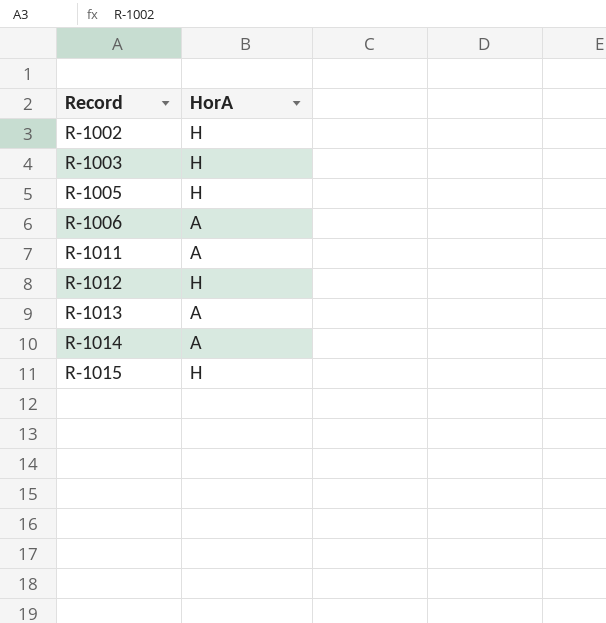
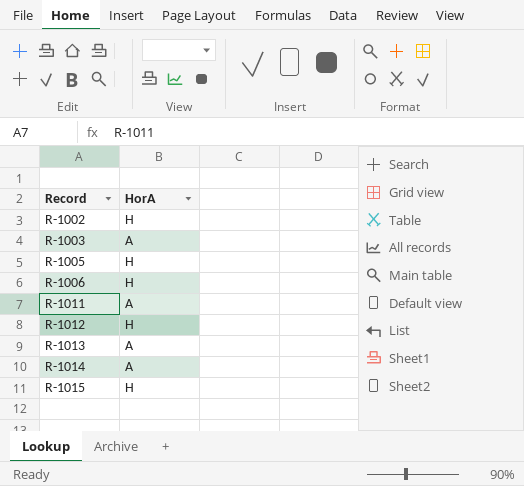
R-1003 | HorA: H -> A
R-1006 | HorA: A -> H

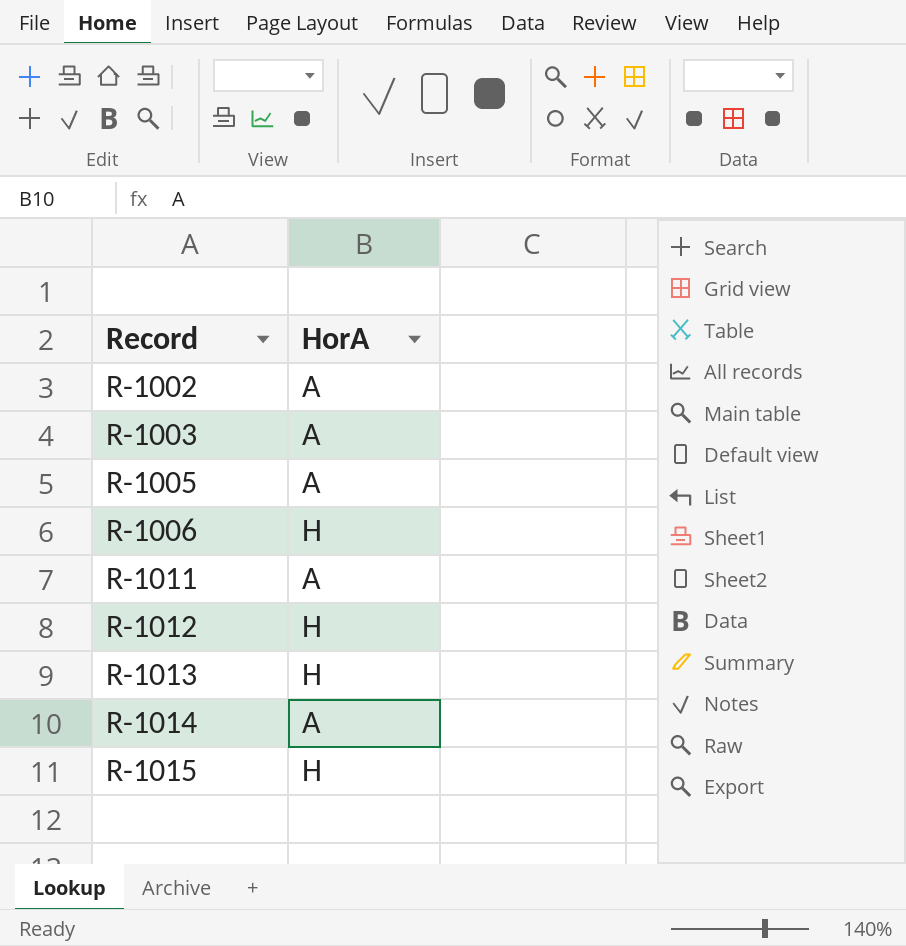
R-1002 | HorA: H -> A
R-1005 | HorA: H -> A
R-1013 | HorA: A -> H

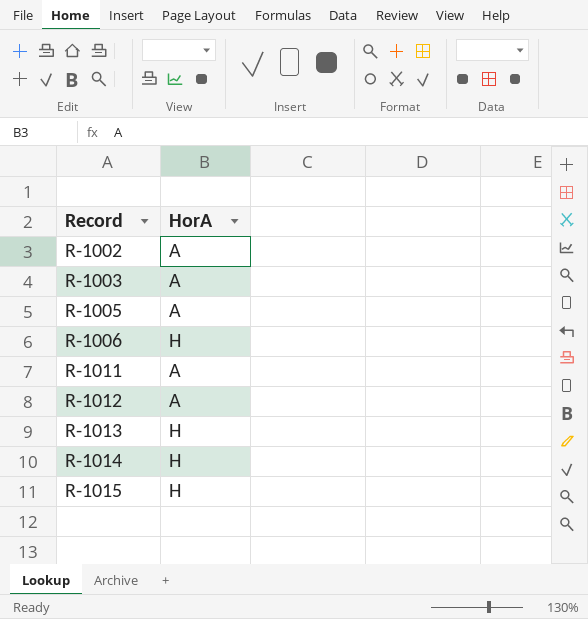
R-1012 | HorA: H -> A
R-1014 | HorA: A -> H

